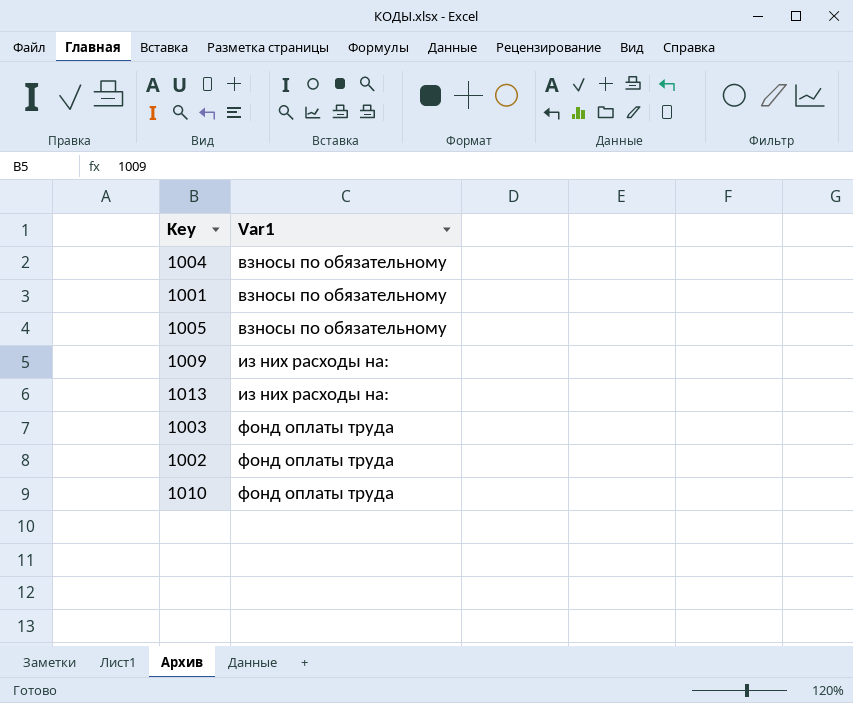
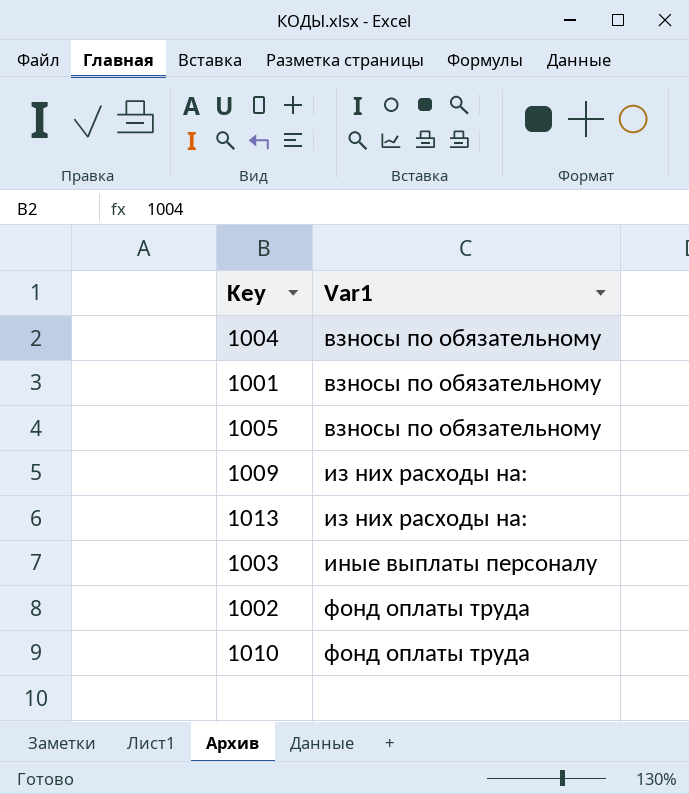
1003 | Var1: фонд оплаты труда -> иные выплаты персоналу

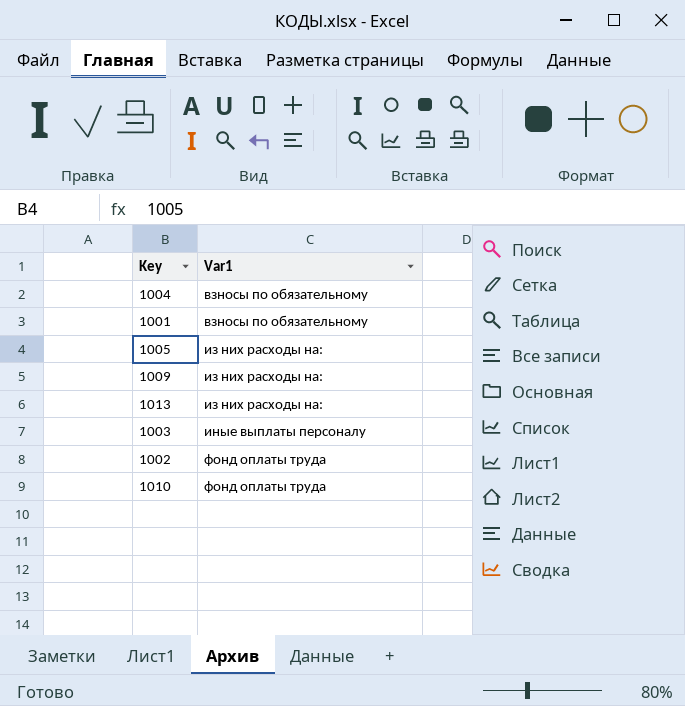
1005 | Var1: взносы по обязательному -> из них расходы на:

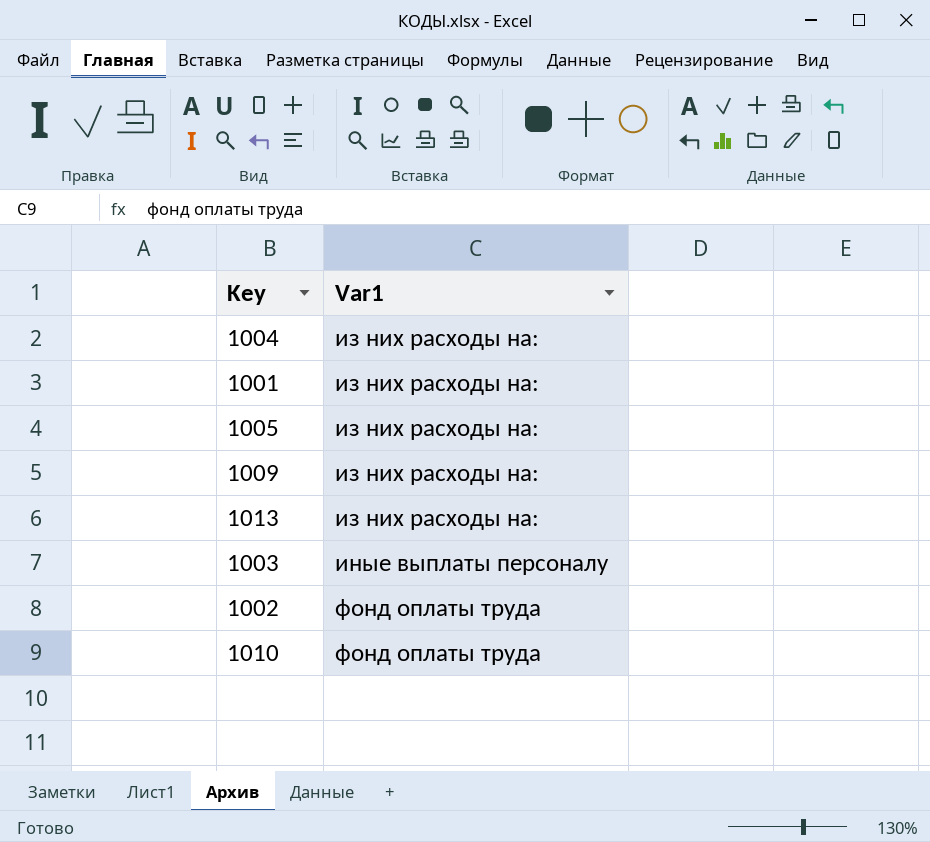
1004 | Var1: взносы по обязательному -> из них расходы на:
1001 | Var1: взносы по обязательному -> из них расходы на:

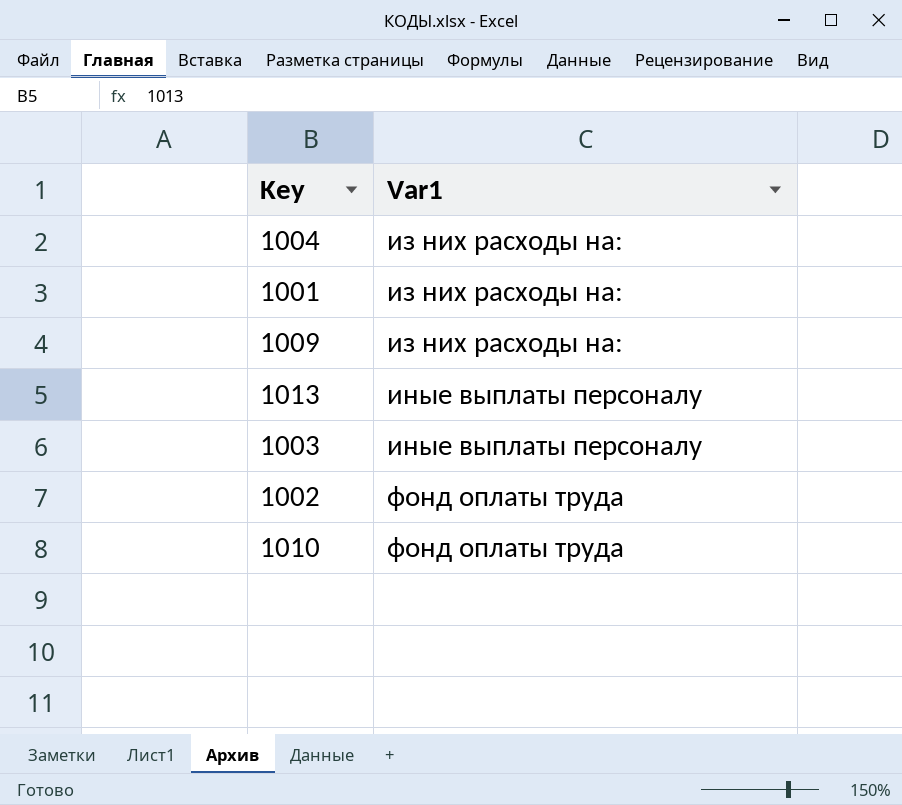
row 1005: из них расходы на: -> none
1013 | Var1: из них расходы на: -> иные выплаты персоналу

